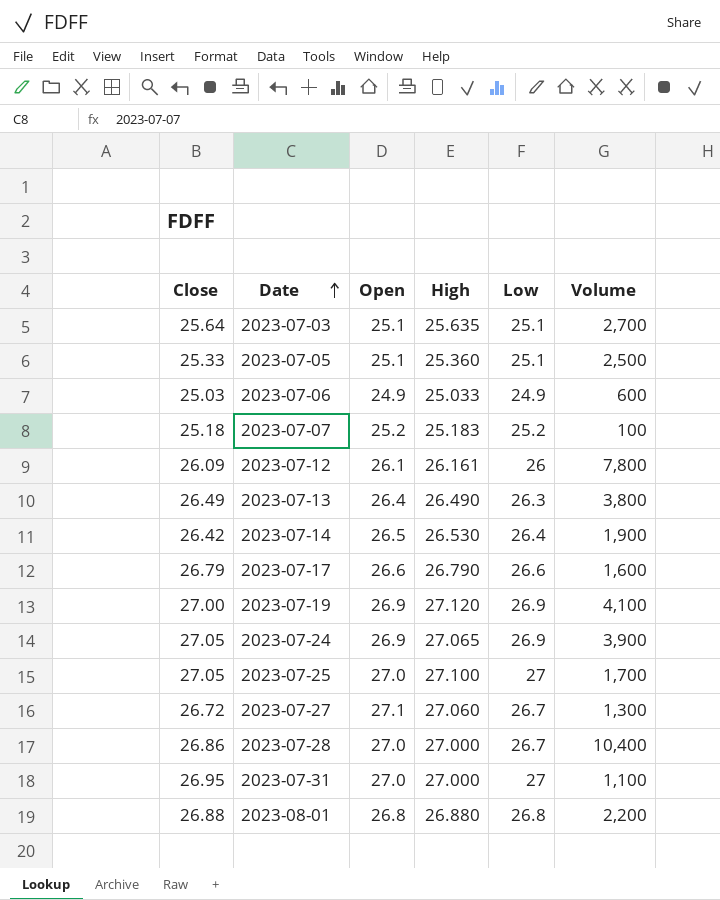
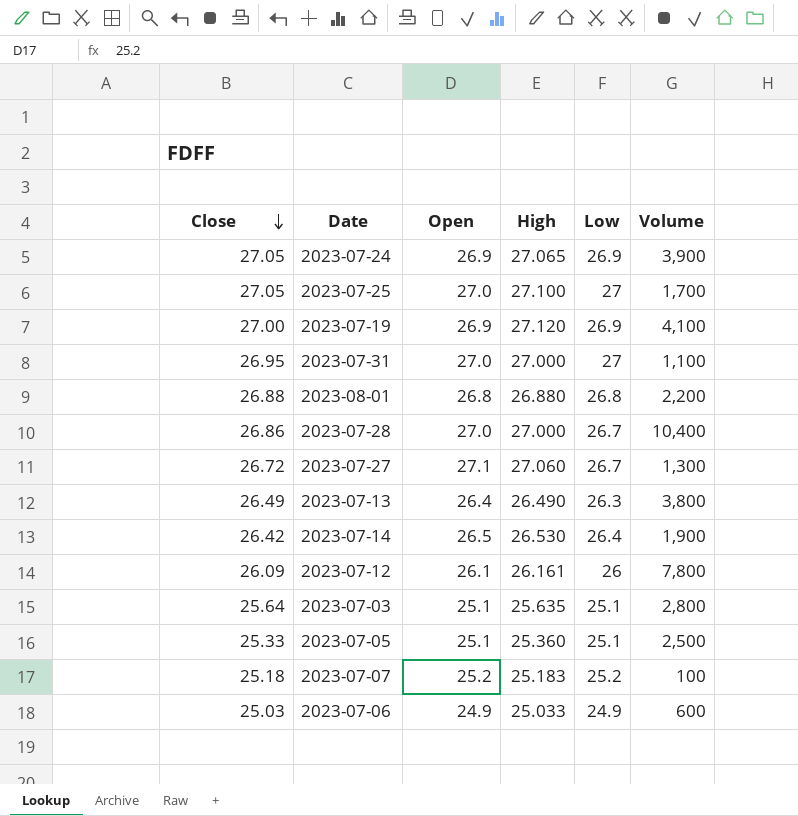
row order: Date ascending -> Close descending
row 2023-07-17: 26.79 | 26.6 | 26.790 | 26.6 | 1,600 -> none
2023-07-03 | Volume: 2,700 -> 2,800

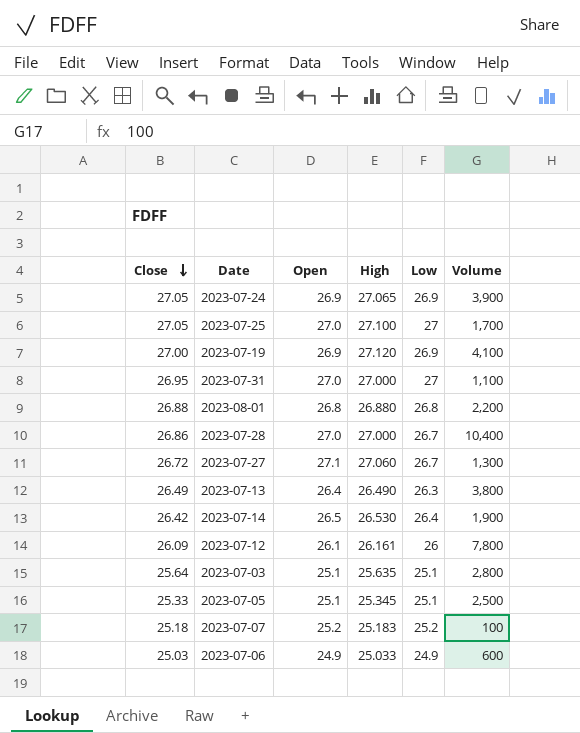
2023-07-05 | High: 25.360 -> 25.345

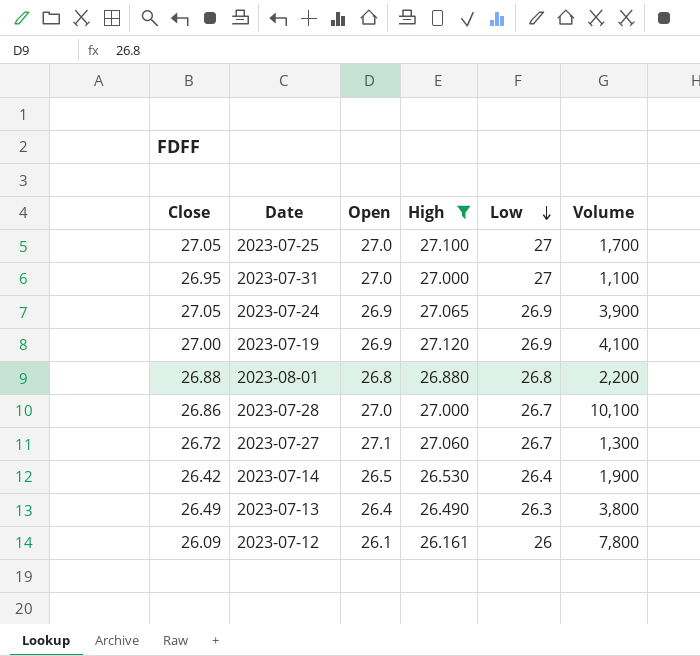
filter: none -> High >= 26.161
row order: Close descending -> Low descending
2023-07-28 | Volume: 10,400 -> 10,100

